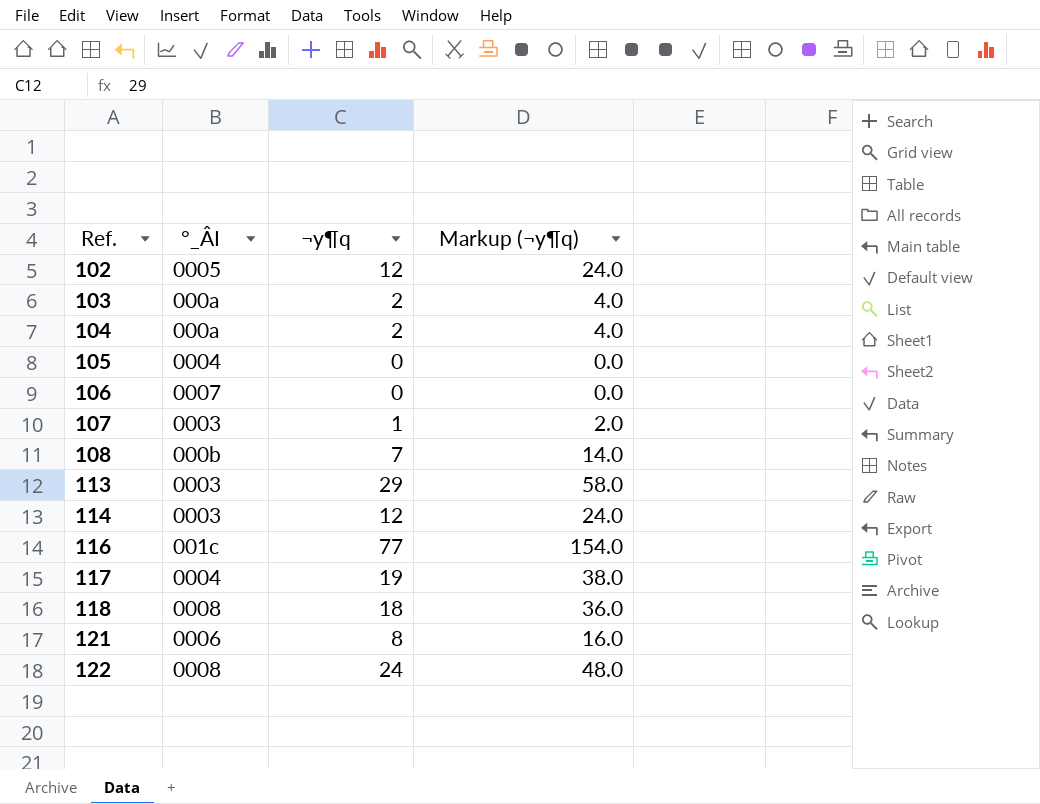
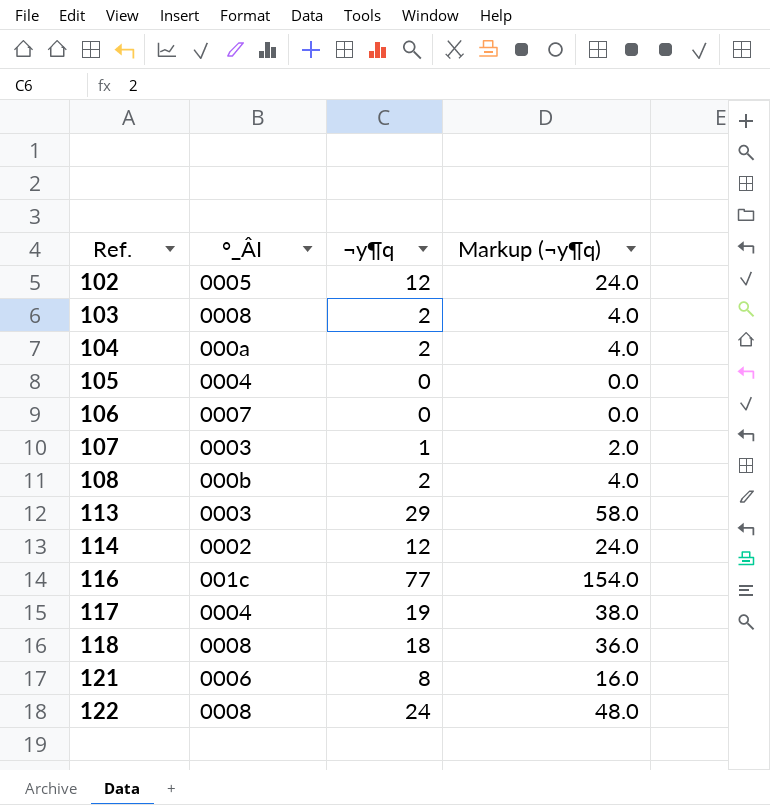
103 | °_ÂI: 000a -> 0008
108 | ¬y¶q: 7 -> 2
108 | Markup (¬y¶q): 14.0 -> 4.0
114 | °_ÂI: 0003 -> 0002

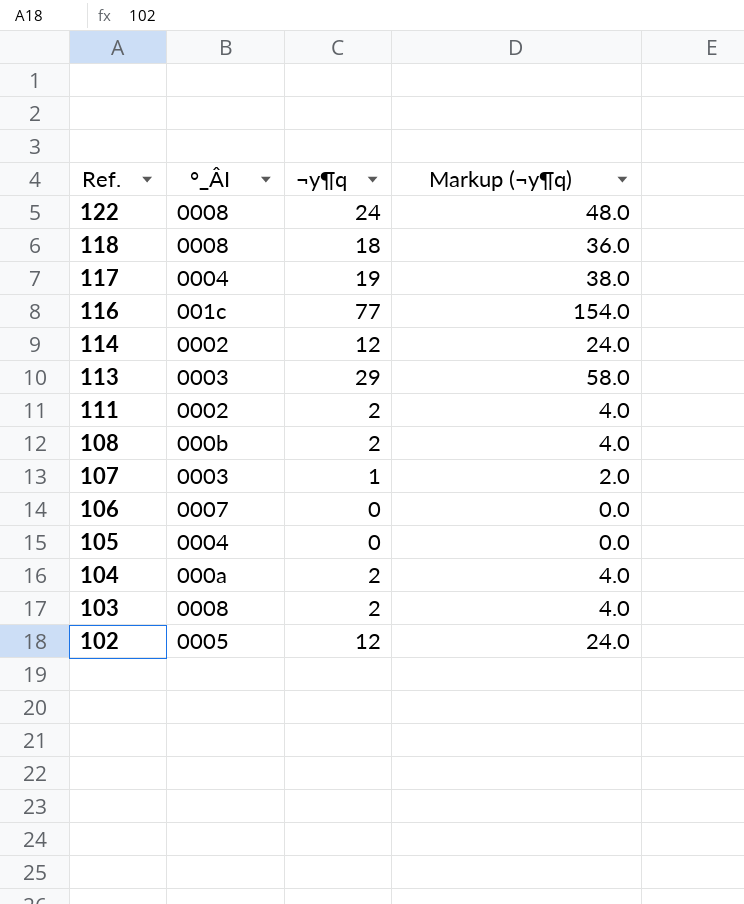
row order: Ref. ascending -> Ref. descending
row 121: 0006 | 8 | 16.0 -> none
row 111: none -> 0002 | 2 | 4.0

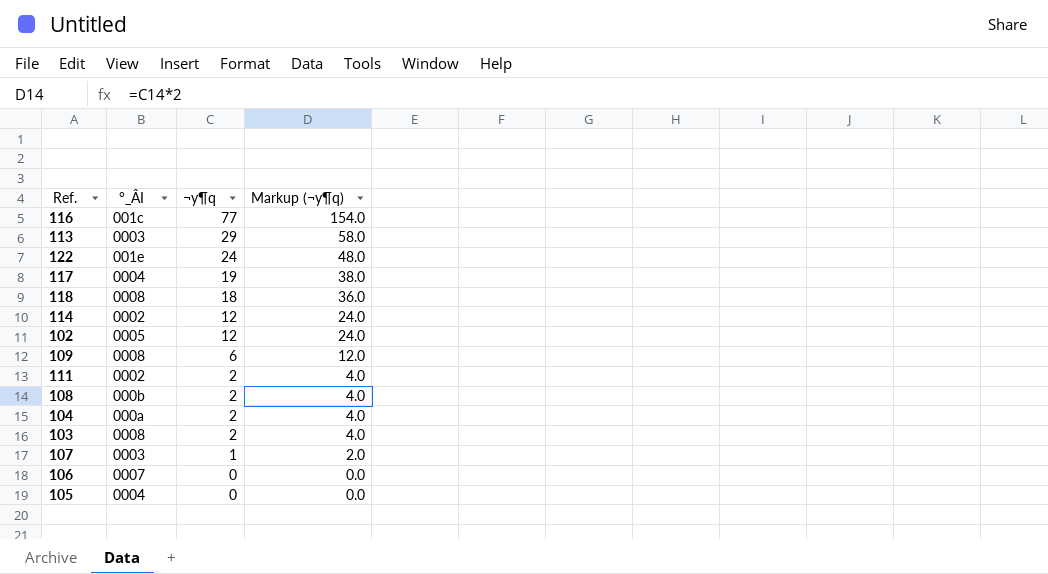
row order: Ref. descending -> ¬y¶q descending
122 | °_ÂI: 0008 -> 001e
row 109: none -> 0008 | 6 | 12.0

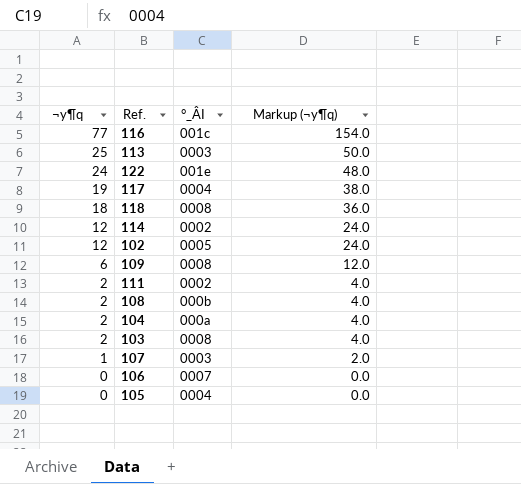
column ¬y¶q | position: 3 -> 1
113 | ¬y¶q: 29 -> 25
113 | Markup (¬y¶q): 58.0 -> 50.0

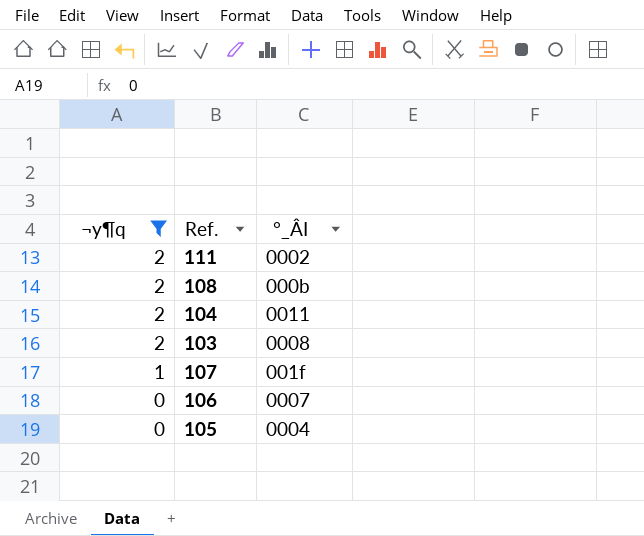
filter: none -> ¬y¶q <= 2
column Markup (¬y¶q) | formula: [¬y¶q] * 2 -> none
104 | °_ÂI: 000a -> 0011
107 | °_ÂI: 0003 -> 001f

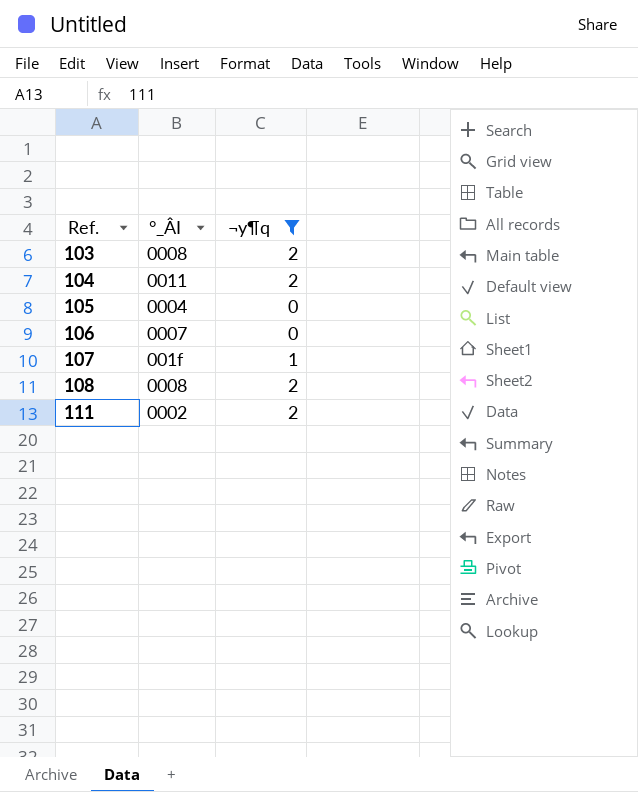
row order: ¬y¶q descending -> Ref. ascending
column ¬y¶q | position: 1 -> 3
108 | °_ÂI: 000b -> 0008

